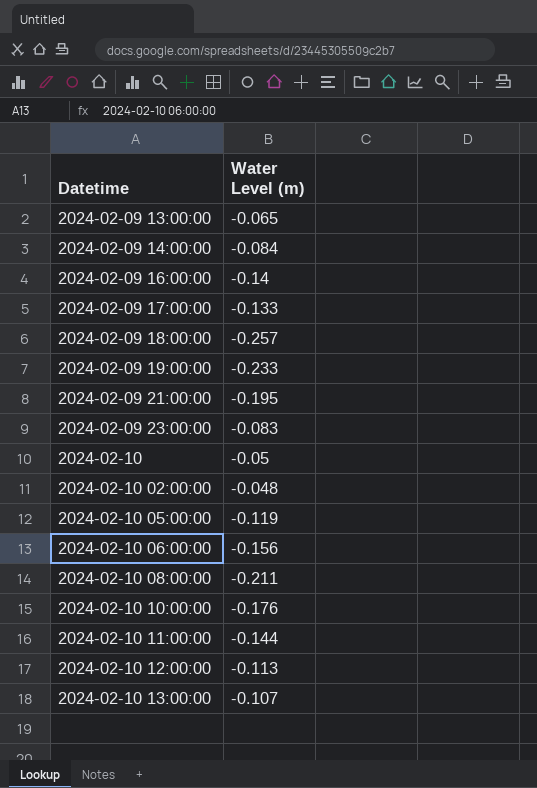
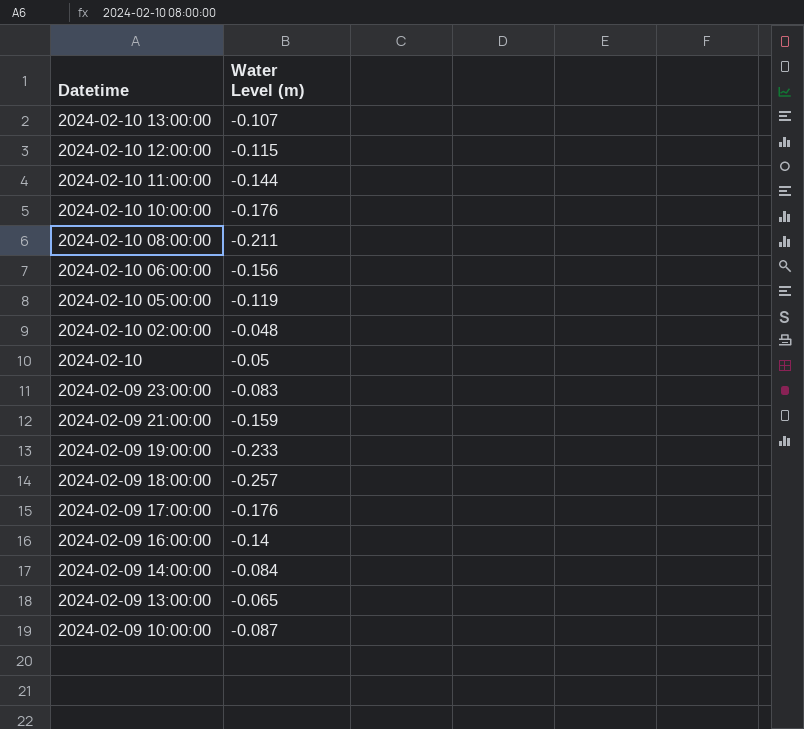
row order: Datetime ascending -> Datetime descending
2024-02-10 12:00:00 | Water Level (m): -0.113 -> -0.115
2024-02-09 21:00:00 | Water Level (m): -0.195 -> -0.159
2024-02-09 17:00:00 | Water Level (m): -0.133 -> -0.176
row 2024-02-09 10:00:00: none -> -0.087

